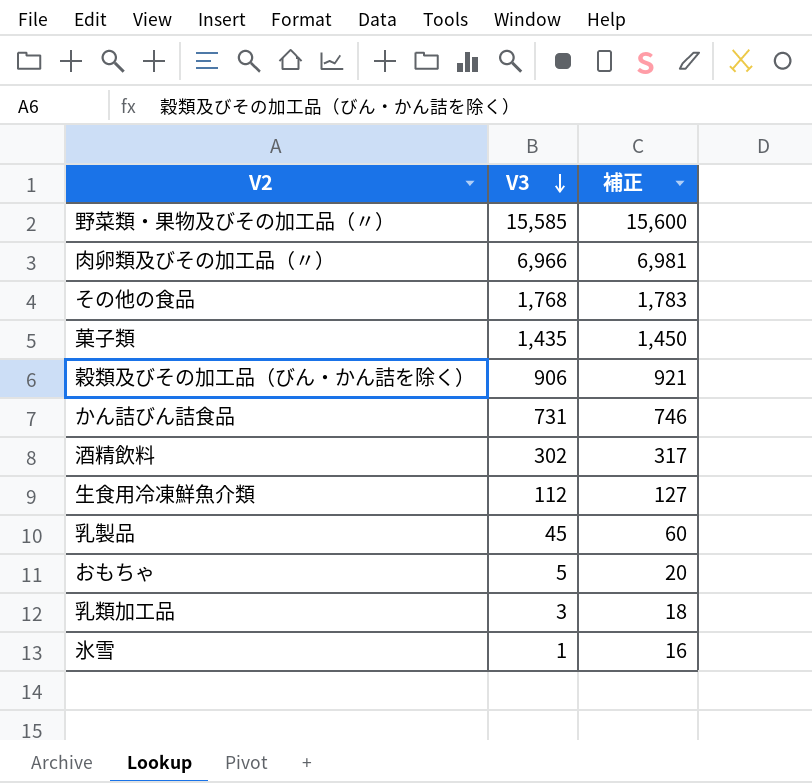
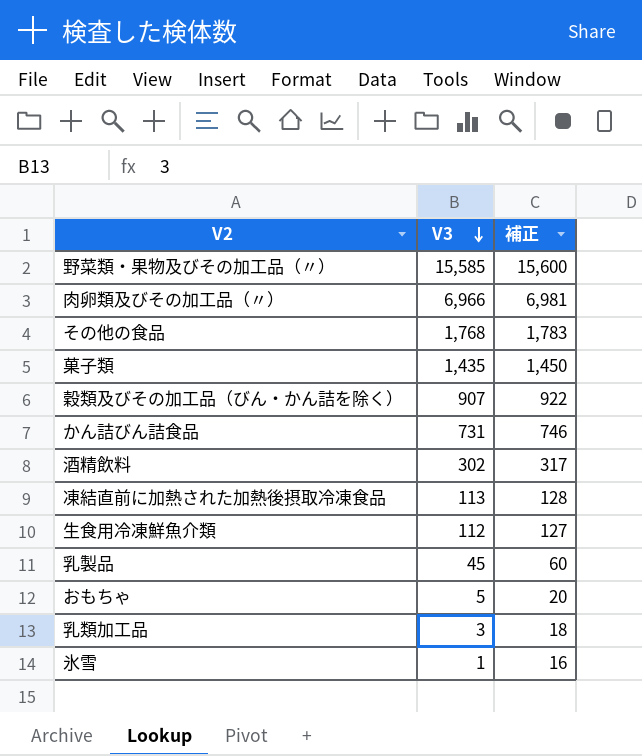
穀類及びその加工品（びん・かん詰を除く） | V3: 906 -> 907
穀類及びその加工品（びん・かん詰を除く） | 補正: 921 -> 922
row 凍結直前に加熱された加熱後摂取冷凍食品: none -> 113 | 128

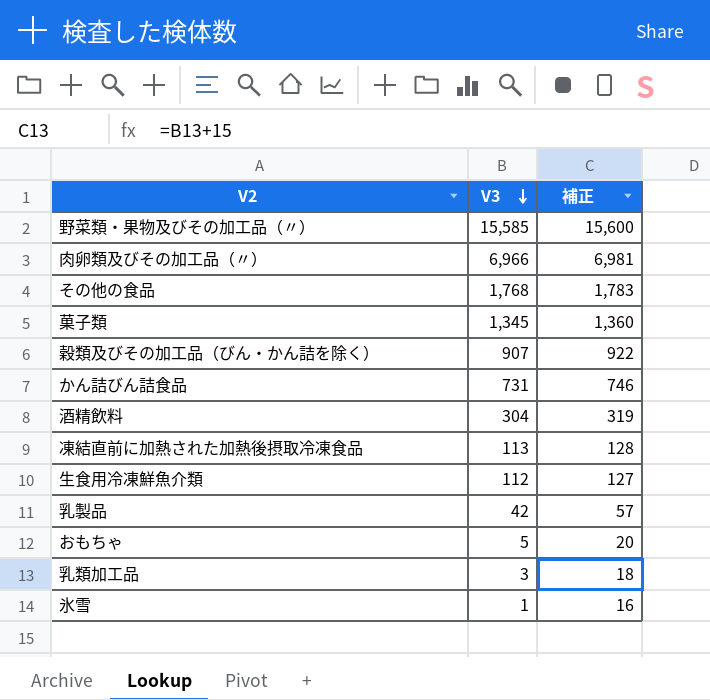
菓子類 | V3: 1,435 -> 1,345
菓子類 | 補正: 1,450 -> 1,360
酒精飲料 | V3: 302 -> 304
酒精飲料 | 補正: 317 -> 319
乳製品 | V3: 45 -> 42
乳製品 | 補正: 60 -> 57

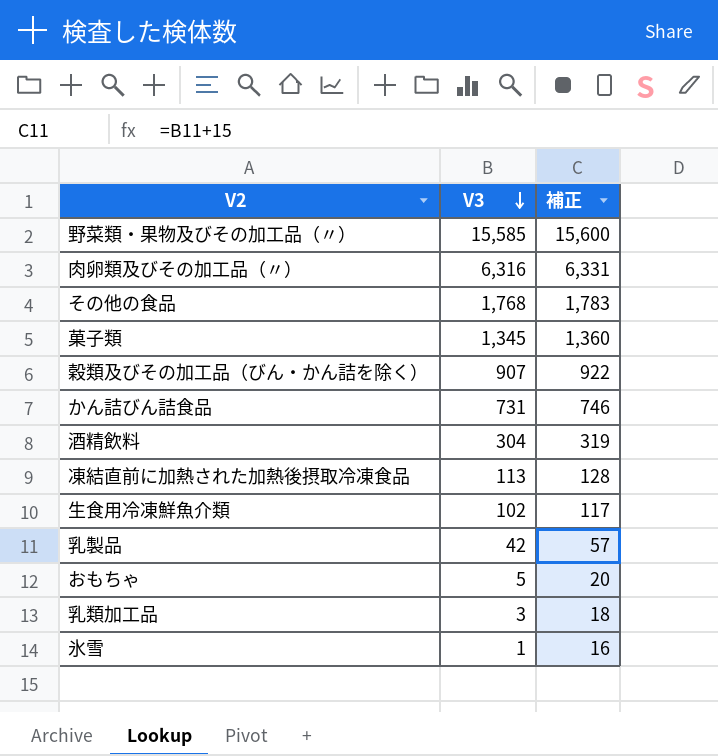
肉卵類及びその加工品（〃） | V3: 6,966 -> 6,316
肉卵類及びその加工品（〃） | 補正: 6,981 -> 6,331
生食用冷凍鮮魚介類 | V3: 112 -> 102
生食用冷凍鮮魚介類 | 補正: 127 -> 117

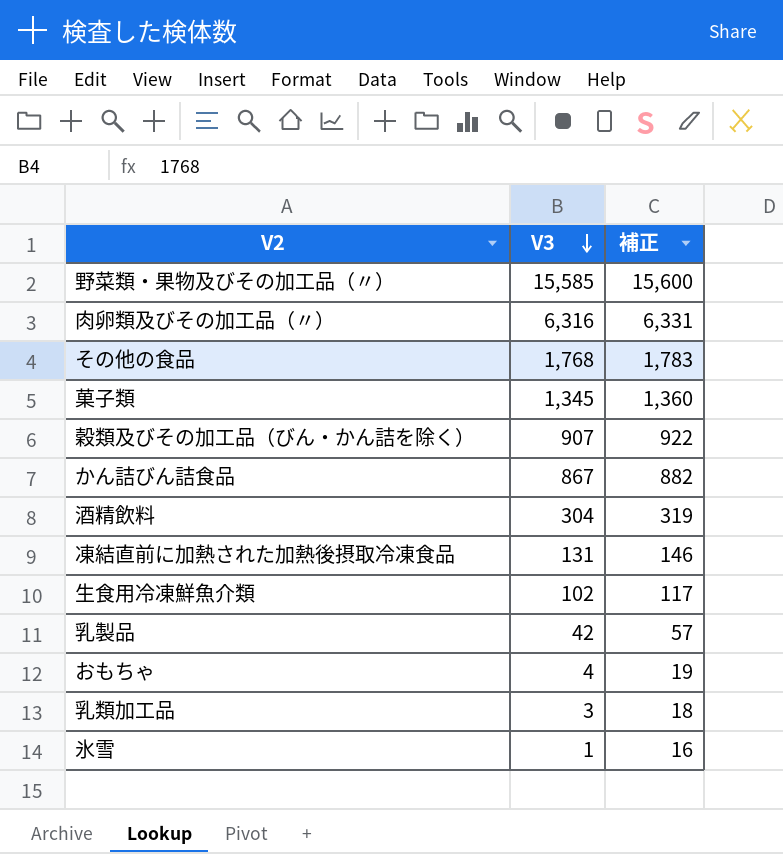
かん詰びん詰食品 | V3: 731 -> 867
かん詰びん詰食品 | 補正: 746 -> 882
凍結直前に加熱された加熱後摂取冷凍食品 | V3: 113 -> 131
凍結直前に加熱された加熱後摂取冷凍食品 | 補正: 128 -> 146
おもちゃ | V3: 5 -> 4
おもちゃ | 補正: 20 -> 19

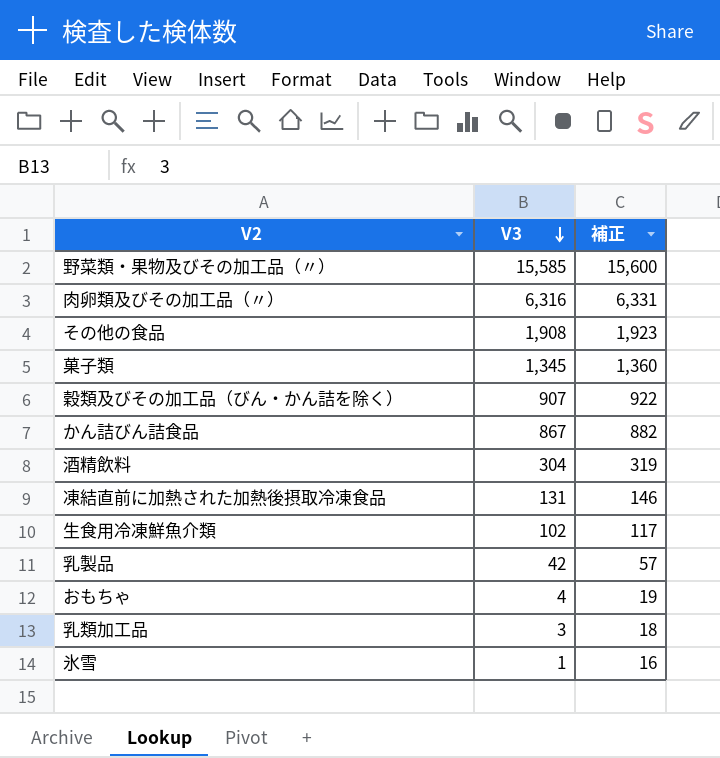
その他の食品 | V3: 1,768 -> 1,908
その他の食品 | 補正: 1,783 -> 1,923

